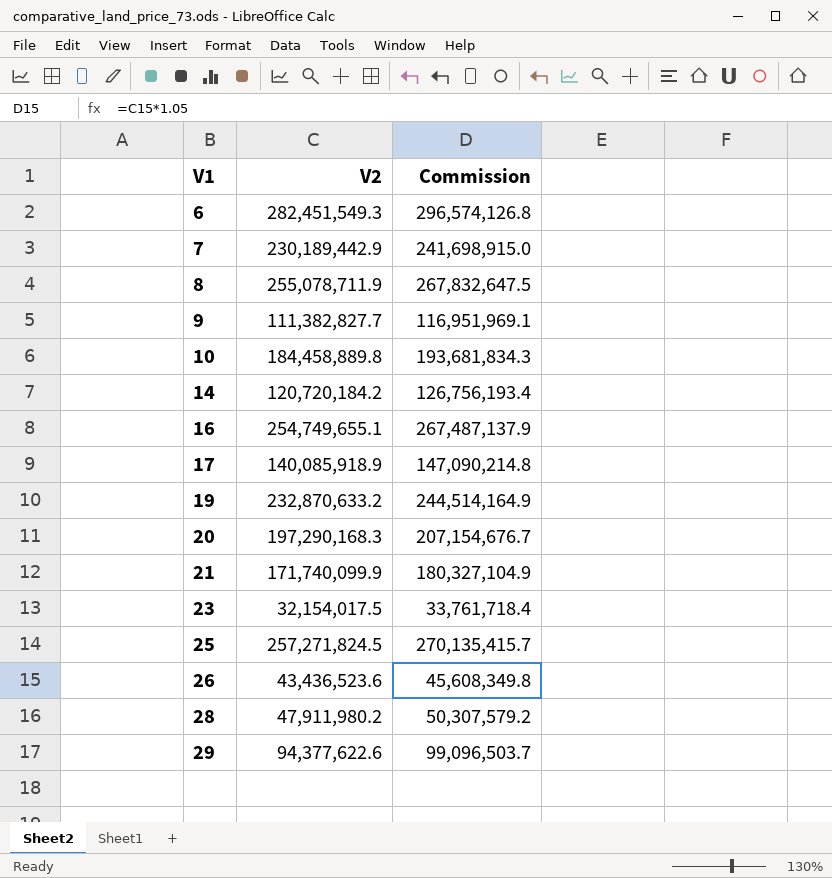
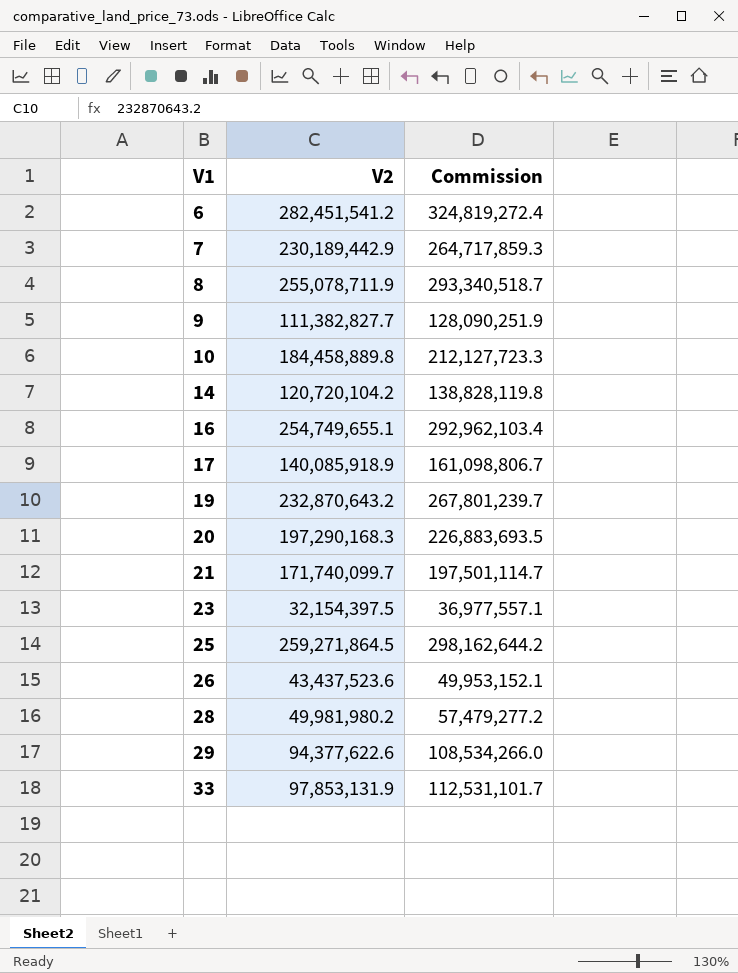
column Commission | formula: [V2] * 1.05 -> [V2] * 1.15
6 | V2: 282,451,549.3 -> 282,451,541.2
14 | V2: 120,720,184.2 -> 120,720,104.2
19 | V2: 232,870,633.2 -> 232,870,643.2
21 | V2: 171,740,099.9 -> 171,740,099.7
23 | V2: 32,154,017.5 -> 32,154,397.5
25 | V2: 257,271,824.5 -> 259,271,864.5
26 | V2: 43,436,523.6 -> 43,437,523.6
28 | V2: 47,911,980.2 -> 49,981,980.2
row 33: none -> 97,853,131.9 | 112,531,101.7

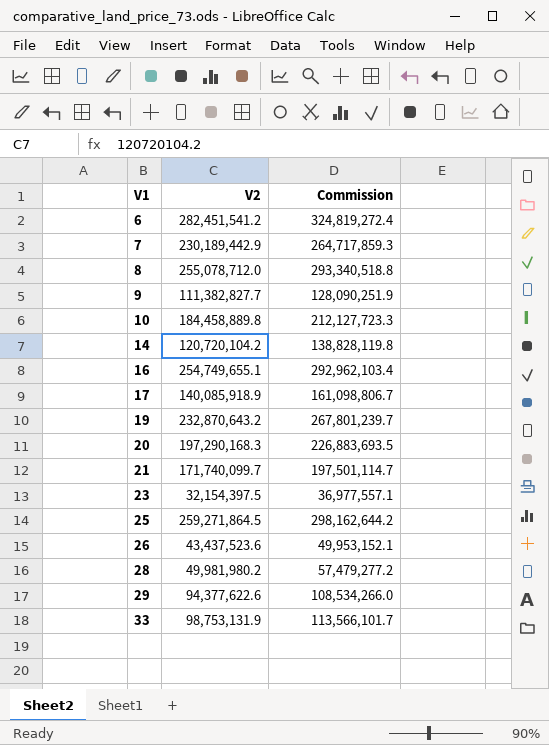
8 | V2: 255,078,711.9 -> 255,078,712.0
8 | Commission: 293,340,518.7 -> 293,340,518.8
33 | V2: 97,853,131.9 -> 98,753,131.9
33 | Commission: 112,531,101.7 -> 113,566,101.7

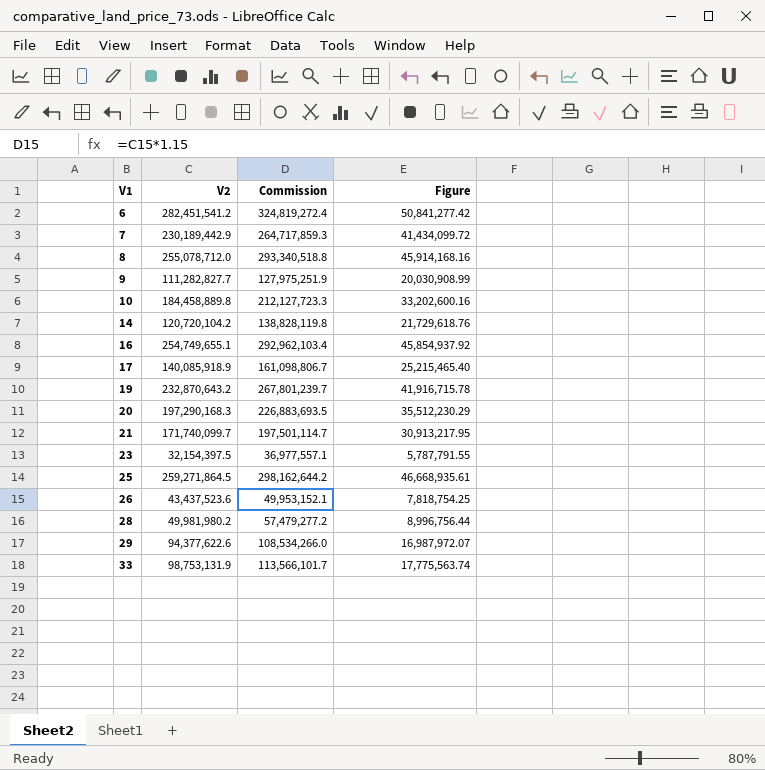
column Figure | formula: none -> [V2] * 0.18
9 | V2: 111,382,827.7 -> 111,282,827.7
9 | Commission: 128,090,251.9 -> 127,975,251.9

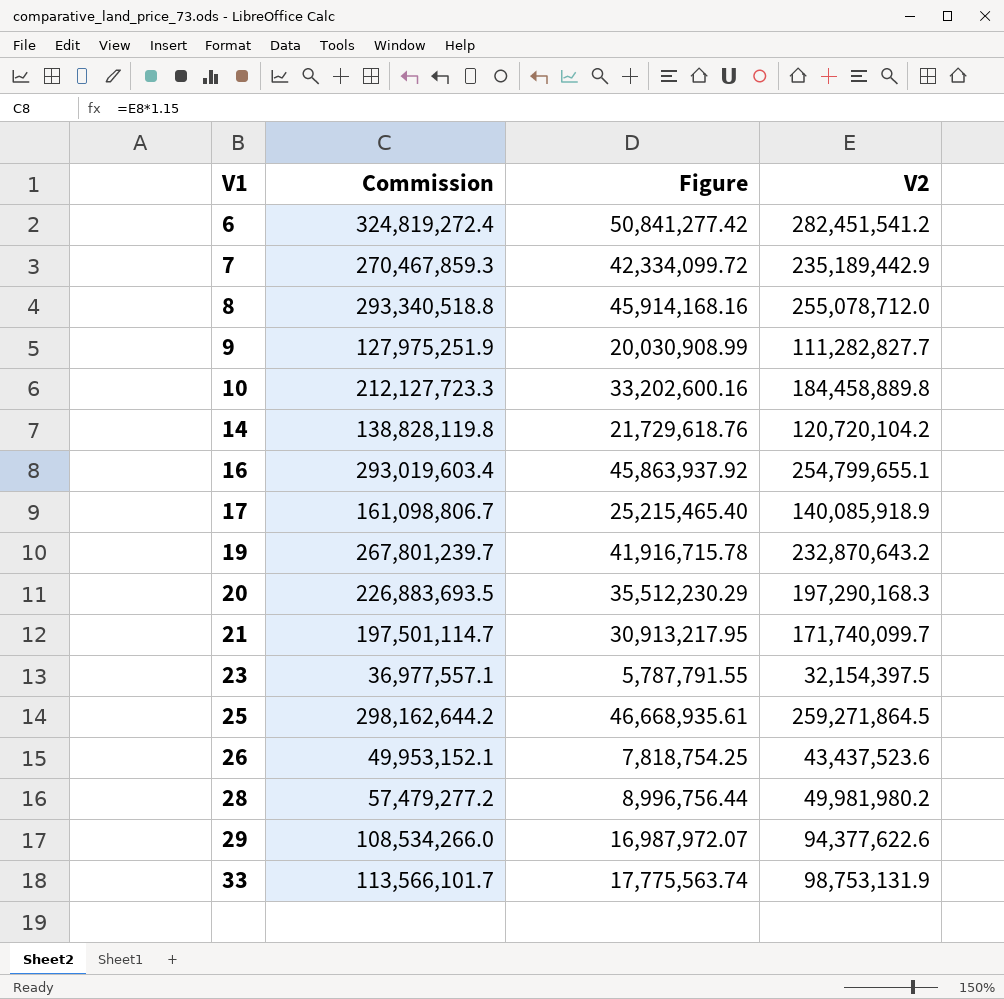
column V2 | position: 2 -> 4
7 | Commission: 264,717,859.3 -> 270,467,859.3
7 | Figure: 41,434,099.72 -> 42,334,099.72
7 | V2: 230,189,442.9 -> 235,189,442.9
16 | Commission: 292,962,103.4 -> 293,019,603.4
16 | Figure: 45,854,937.92 -> 45,863,937.92
16 | V2: 254,749,655.1 -> 254,799,655.1

